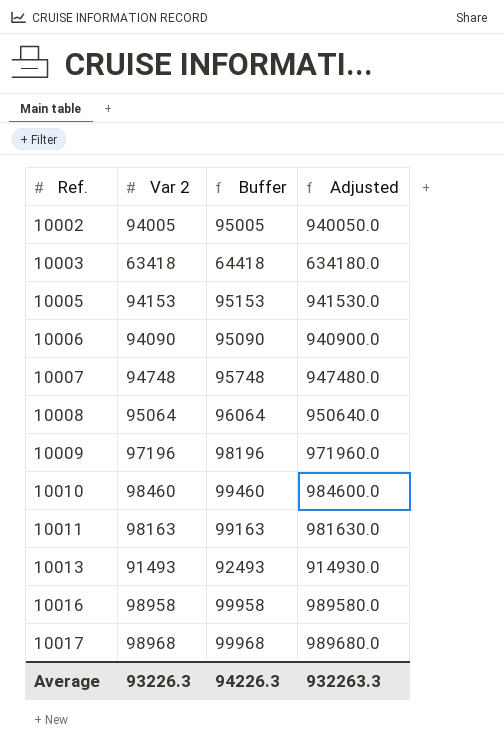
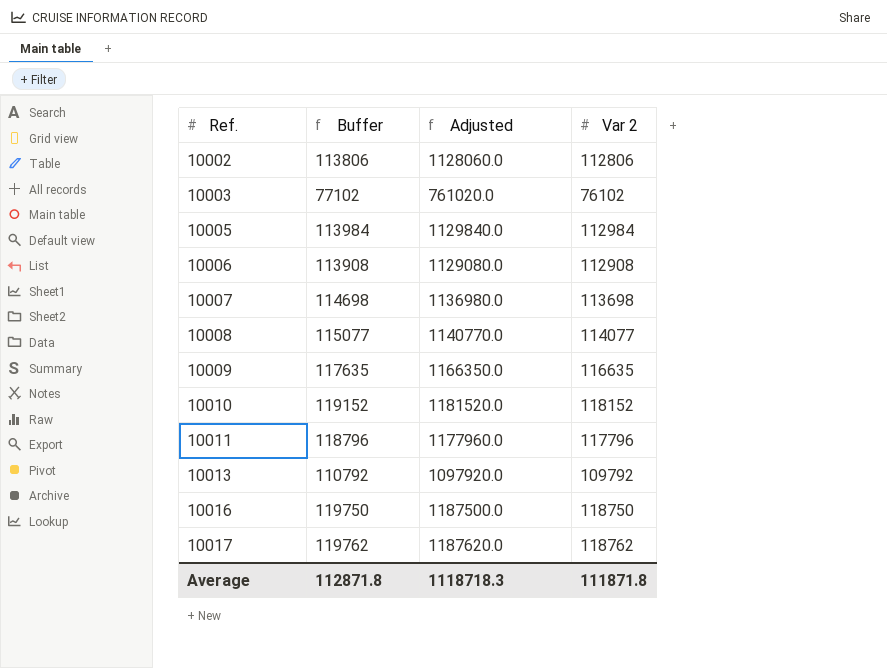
column Var 2 | position: 2 -> 4
10002 | Buffer: 95005 -> 113806
10002 | Adjusted: 940050.0 -> 1128060.0
10002 | Var 2: 94005 -> 112806
10003 | Buffer: 64418 -> 77102
10003 | Adjusted: 634180.0 -> 761020.0
10003 | Var 2: 63418 -> 76102
10005 | Buffer: 95153 -> 113984
10005 | Adjusted: 941530.0 -> 1129840.0
10005 | Var 2: 94153 -> 112984
10006 | Buffer: 95090 -> 113908
10006 | Adjusted: 940900.0 -> 1129080.0
10006 | Var 2: 94090 -> 112908
10007 | Buffer: 95748 -> 114698
10007 | Adjusted: 947480.0 -> 1136980.0
10007 | Var 2: 94748 -> 113698
10008 | Buffer: 96064 -> 115077
10008 | Adjusted: 950640.0 -> 1140770.0
10008 | Var 2: 95064 -> 114077
10009 | Buffer: 98196 -> 117635
10009 | Adjusted: 971960.0 -> 1166350.0
10009 | Var 2: 97196 -> 116635
10010 | Buffer: 99460 -> 119152
10010 | Adjusted: 984600.0 -> 1181520.0
10010 | Var 2: 98460 -> 118152
10011 | Buffer: 99163 -> 118796
10011 | Adjusted: 981630.0 -> 1177960.0
10011 | Var 2: 98163 -> 117796
10013 | Buffer: 92493 -> 110792
10013 | Adjusted: 914930.0 -> 1097920.0
10013 | Var 2: 91493 -> 109792
10016 | Buffer: 99958 -> 119750
10016 | Adjusted: 989580.0 -> 1187500.0
10016 | Var 2: 98958 -> 118750
10017 | Buffer: 99968 -> 119762
10017 | Adjusted: 989680.0 -> 1187620.0
10017 | Var 2: 98968 -> 118762
Average | Buffer: 94226.3 -> 112871.8
Average | Adjusted: 932263.3 -> 1118718.3
Average | Var 2: 93226.3 -> 111871.8

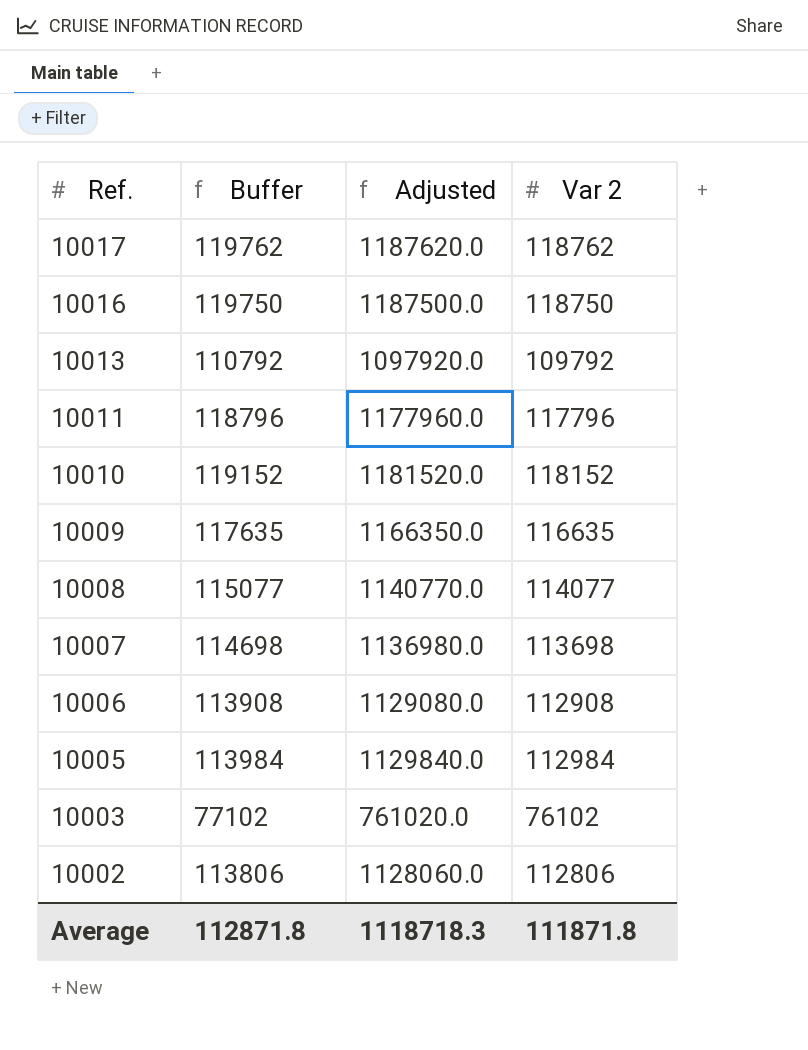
row order: Ref. ascending -> Ref. descending

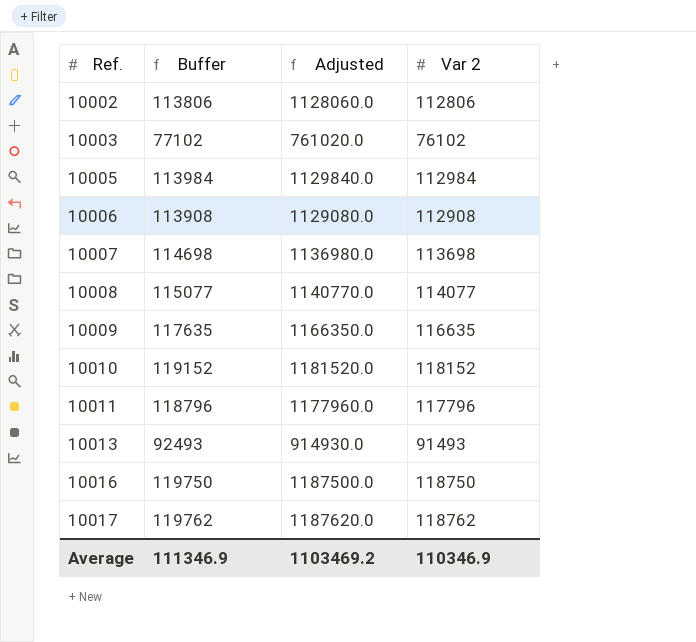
row order: Ref. descending -> Ref. ascending
10013 | Buffer: 110792 -> 92493
10013 | Adjusted: 1097920.0 -> 914930.0
10013 | Var 2: 109792 -> 91493
Average | Buffer: 112871.8 -> 111346.9
Average | Adjusted: 1118718.3 -> 1103469.2
Average | Var 2: 111871.8 -> 110346.9

